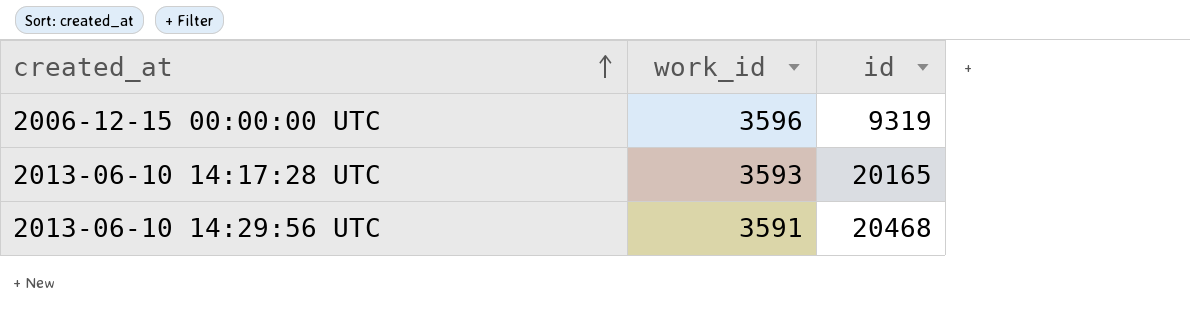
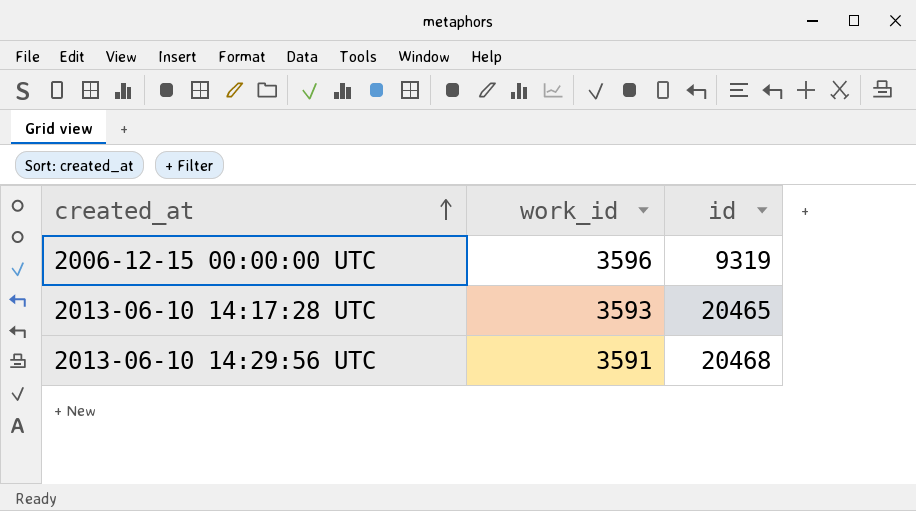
2013-06-10 14:17:28 UTC | id: 20165 -> 20465

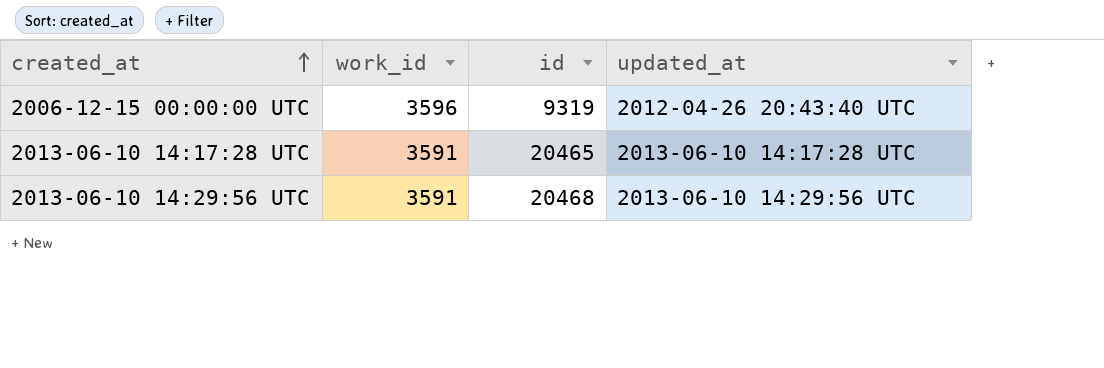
column updated_at | position: none -> 4
2013-06-10 14:17:28 UTC | work_id: 3593 -> 3591

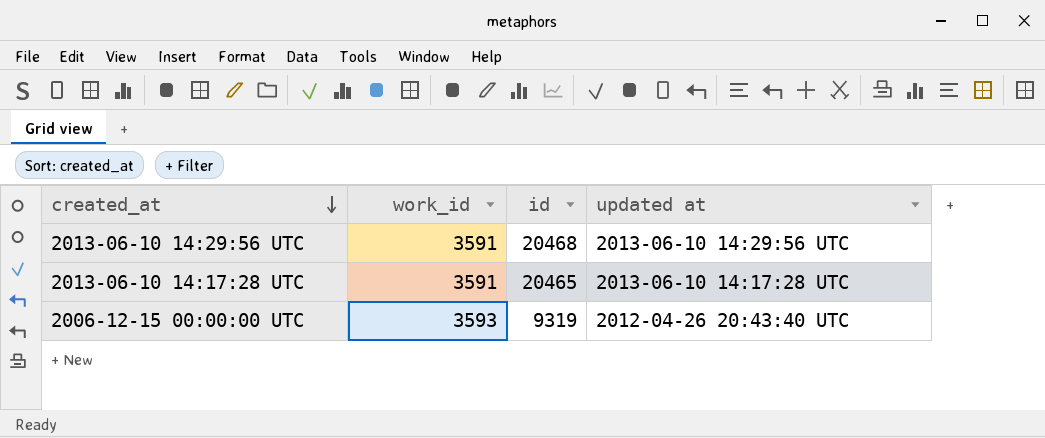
row order: created_at ascending -> created_at descending
column name: updated_at -> updated at
2006-12-15 00:00:00 UTC | work_id: 3596 -> 3593

